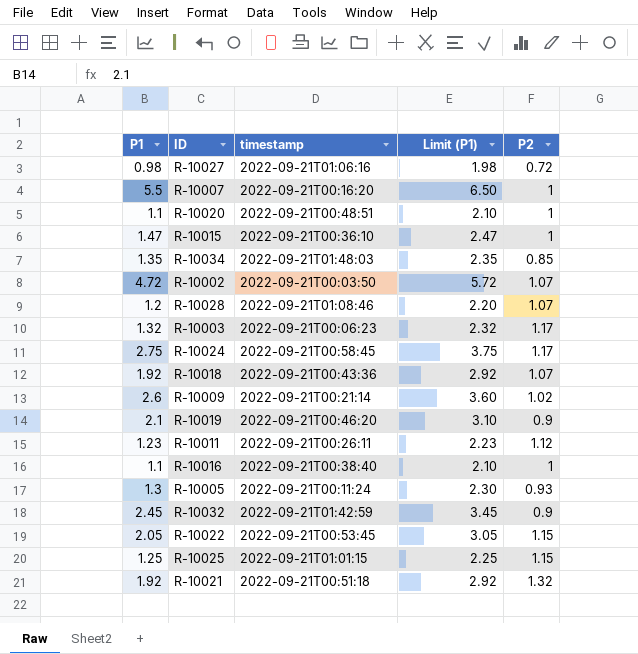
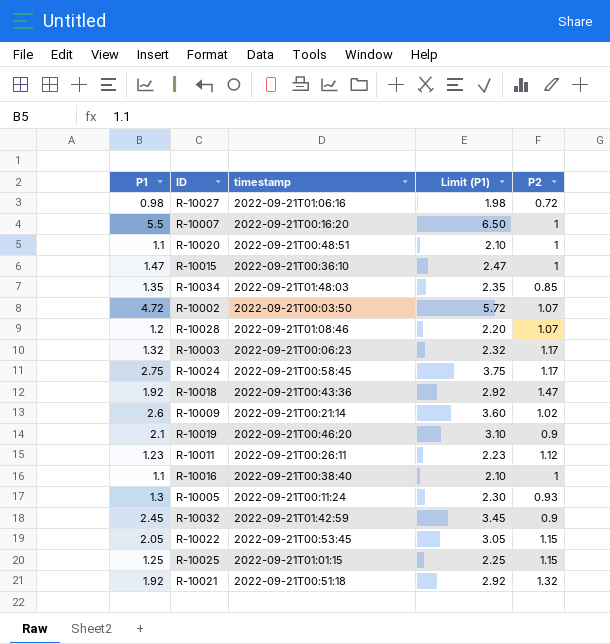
R-10018 | P2: 1.07 -> 1.47

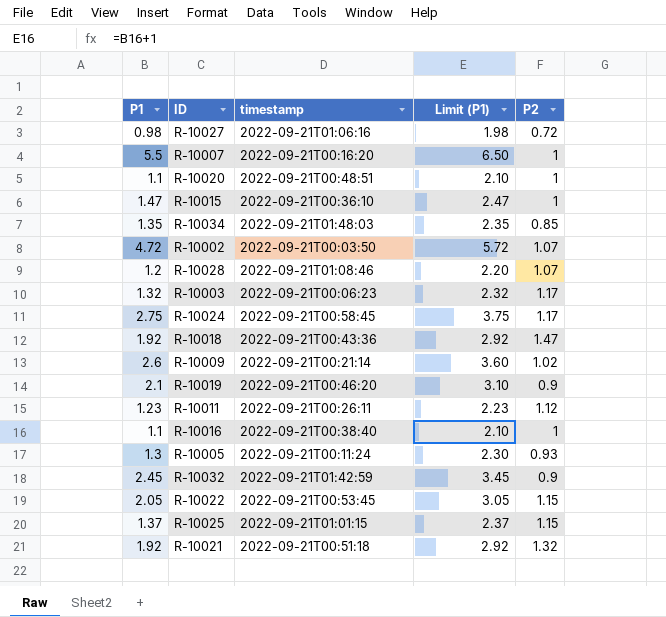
R-10025 | P1: 1.25 -> 1.37
R-10025 | Limit (P1): 2.25 -> 2.37

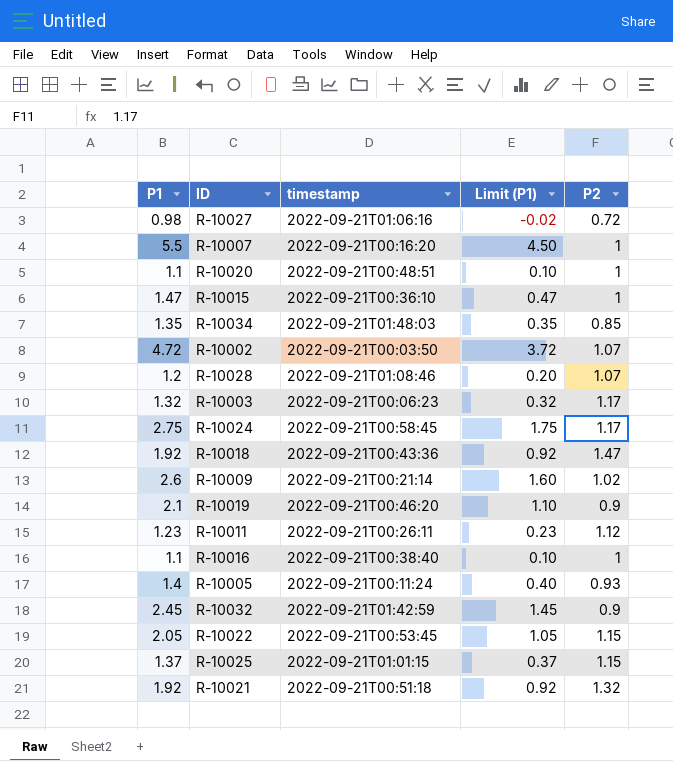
column Limit (P1) | formula: [P1] + 1 -> [P1] - 1
R-10005 | P1: 1.3 -> 1.4

